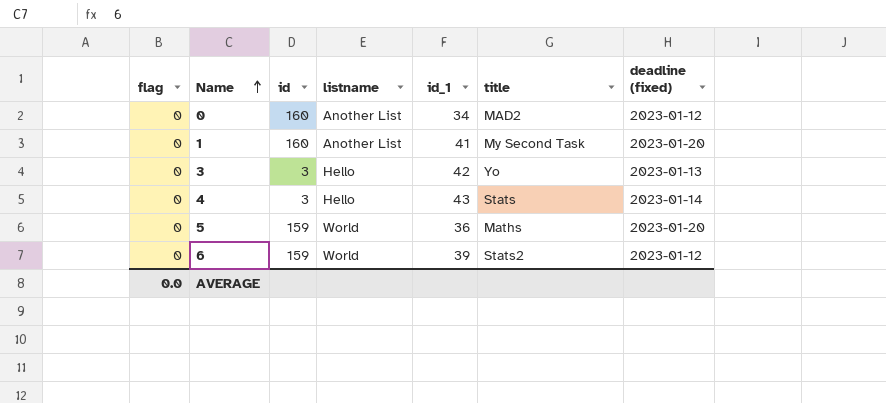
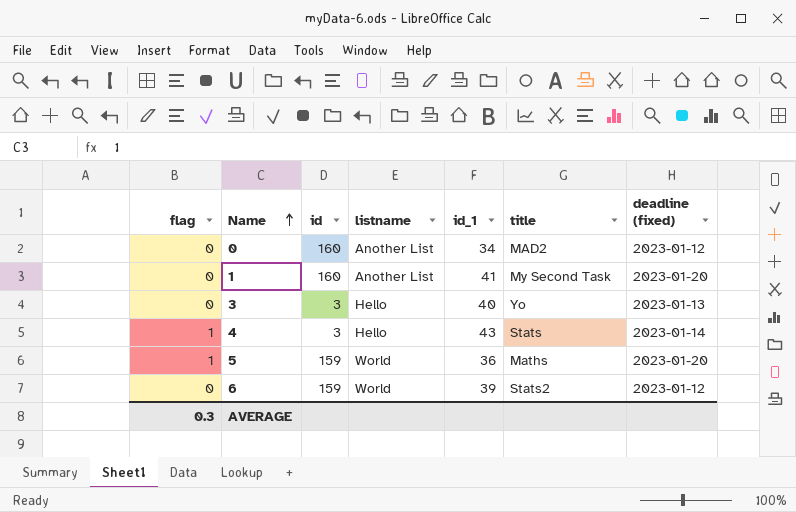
3 | id_1: 42 -> 40
4 | flag: 0 -> 1
5 | flag: 0 -> 1
AVERAGE | flag: 0.0 -> 0.3

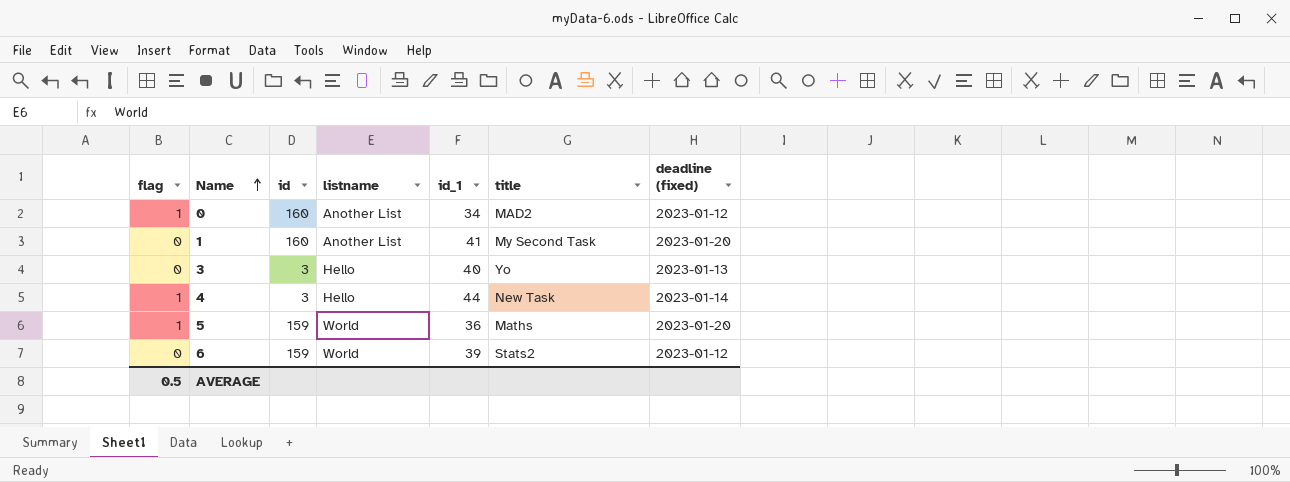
0 | flag: 0 -> 1
4 | id_1: 43 -> 44
4 | title: Stats -> New Task
AVERAGE | flag: 0.3 -> 0.5

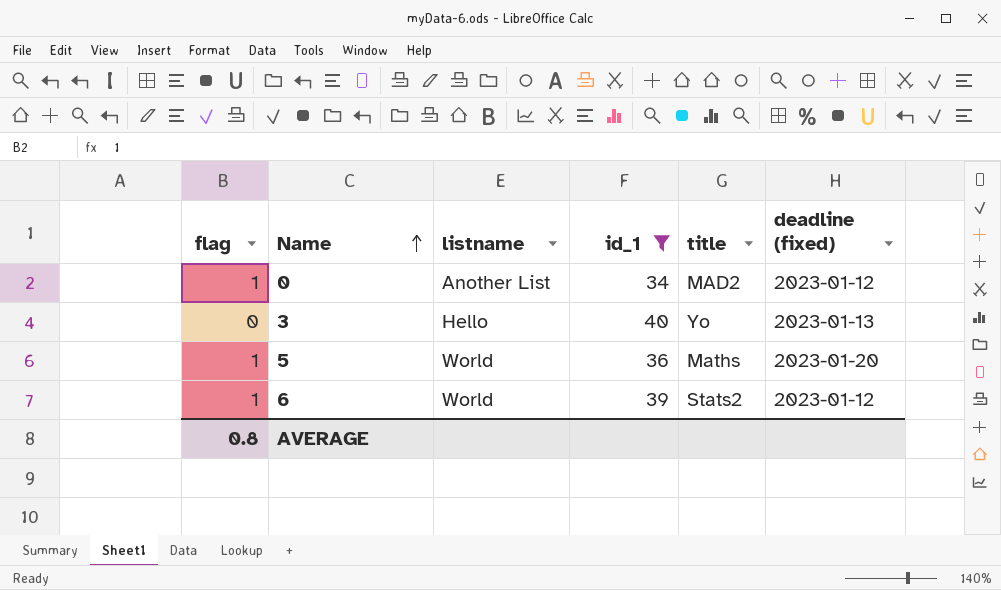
filter: none -> id_1 <= 40
column id | position: 3 -> none
6 | flag: 0 -> 1
AVERAGE | flag: 0.5 -> 0.8

